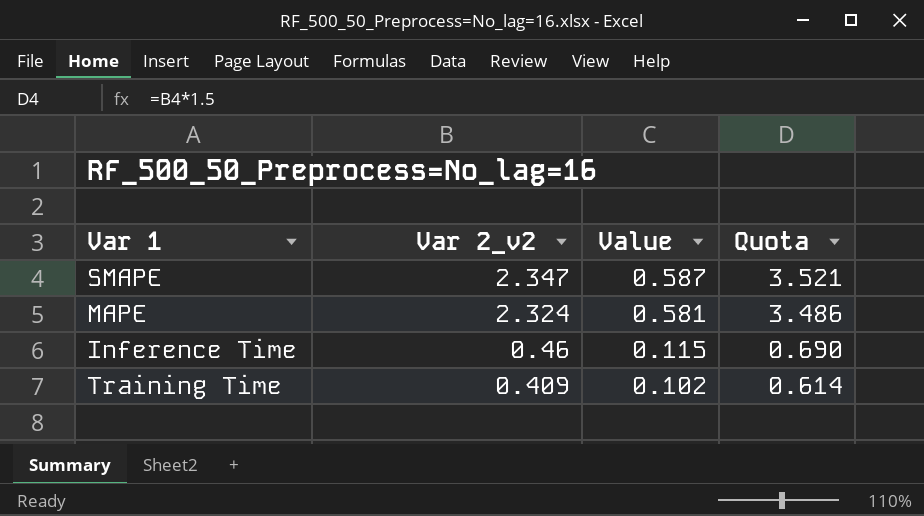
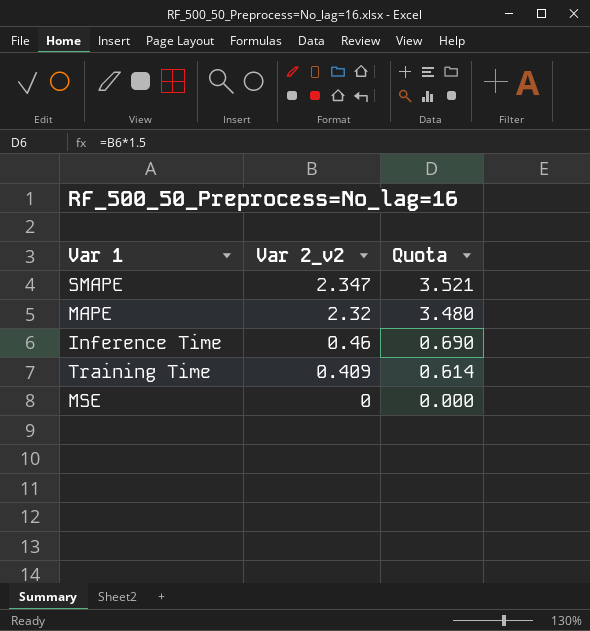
column Value | formula: [Var 2_v2] * 0.25 -> none
MAPE | Var 2_v2: 2.324 -> 2.32
MAPE | Quota: 3.486 -> 3.480
row MSE: none -> 0 | 0.000

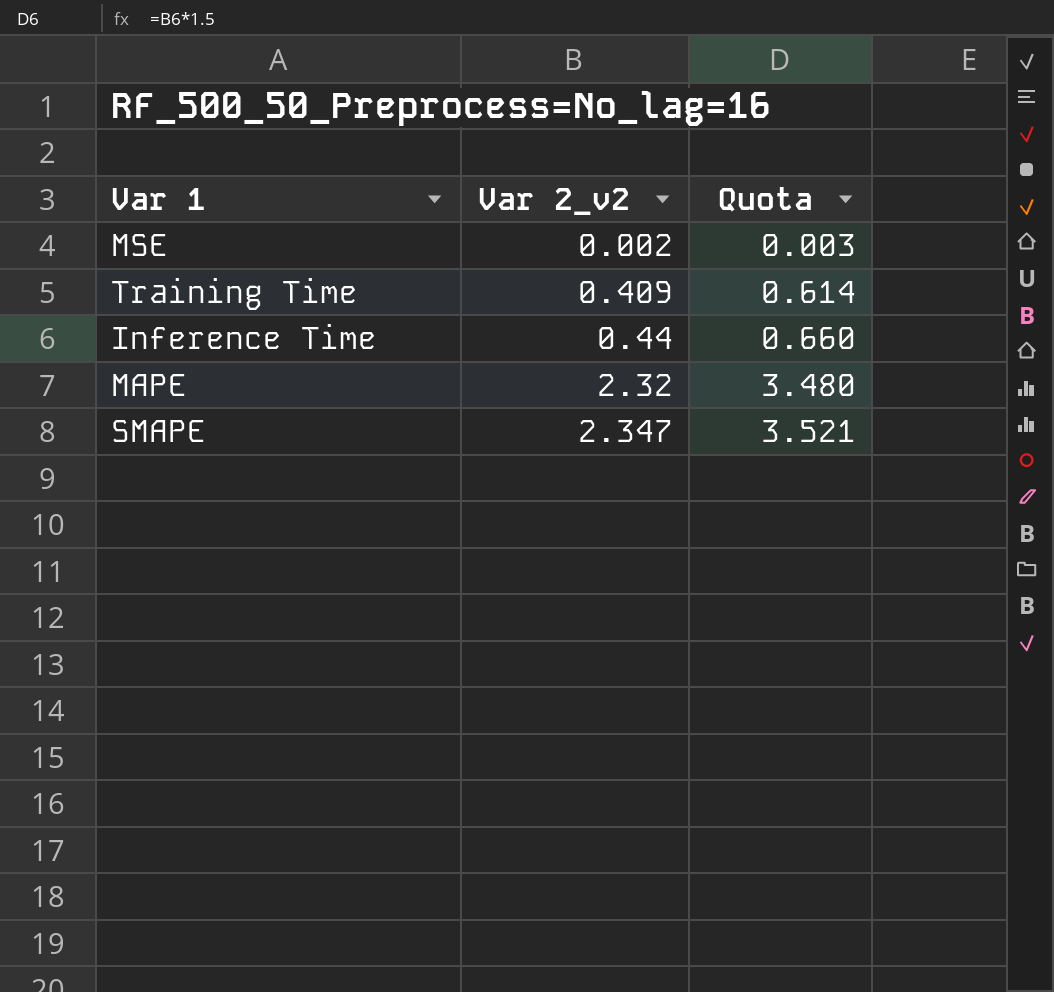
row order: Var 2_v2 descending -> Var 2_v2 ascending
MSE | Var 2_v2: 0 -> 0.002
MSE | Quota: 0.000 -> 0.003
Inference Time | Var 2_v2: 0.46 -> 0.44
Inference Time | Quota: 0.690 -> 0.660

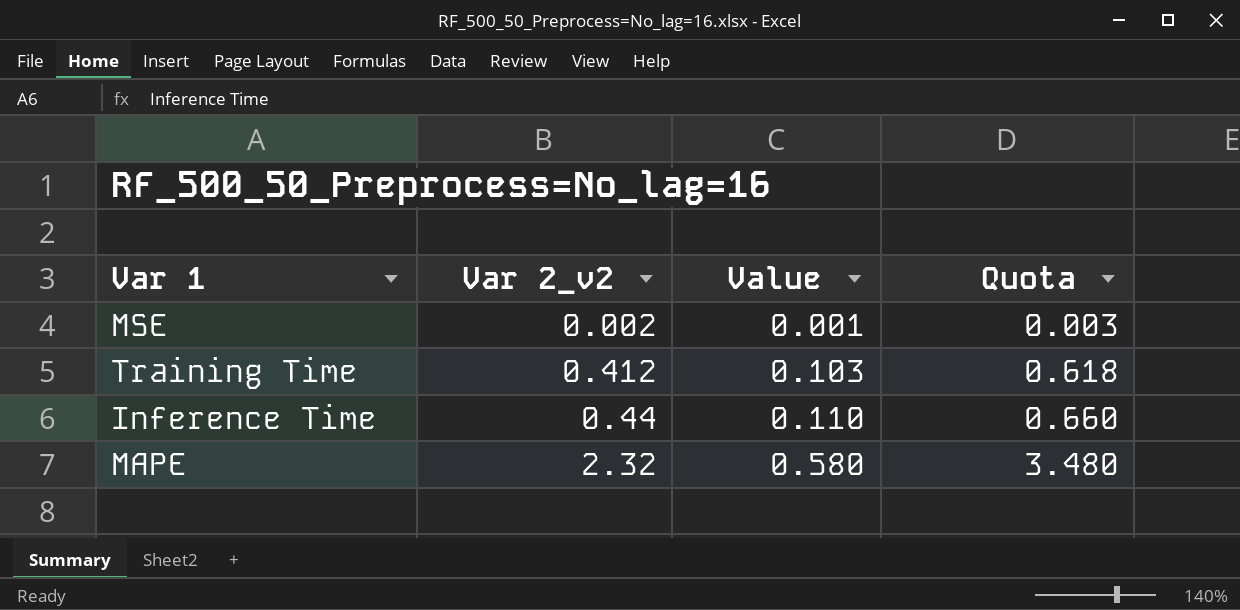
column Value | formula: none -> [Var 2_v2] * 0.25
row SMAPE: 2.347 | 3.521 -> none
Training Time | Var 2_v2: 0.409 -> 0.412
Training Time | Quota: 0.614 -> 0.618

